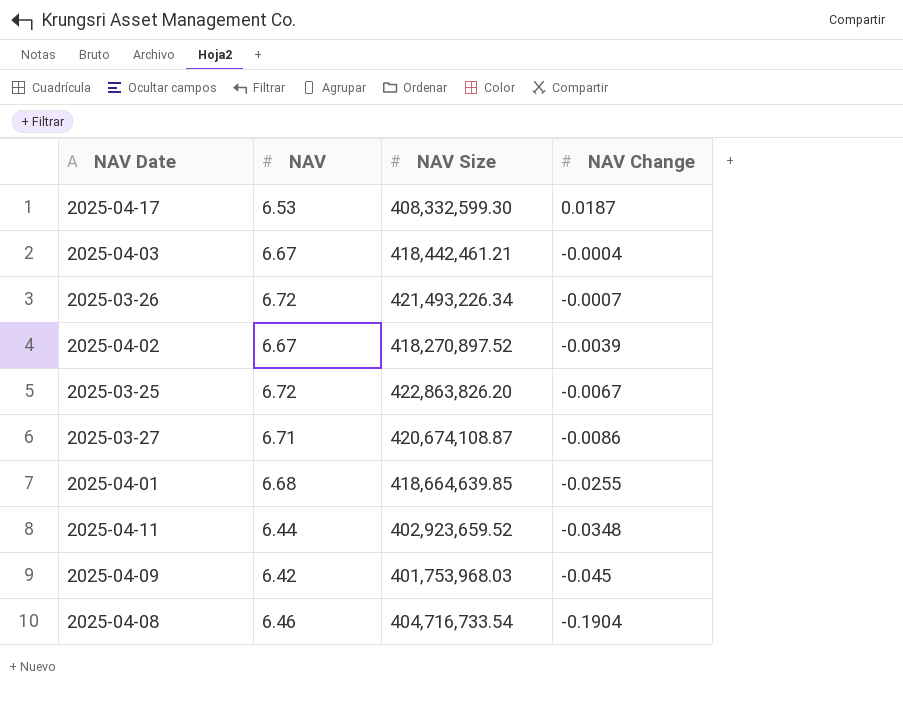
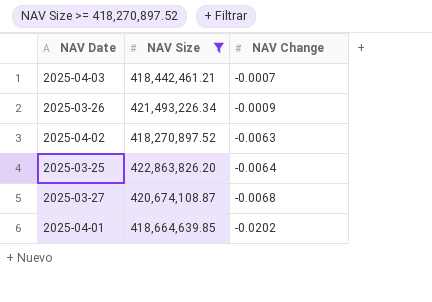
filter: none -> NAV Size >= 418,270,897.52
column NAV | position: 2 -> none
2025-04-03 | NAV Change: -0.0004 -> -0.0007
2025-03-26 | NAV Change: -0.0007 -> -0.0009
2025-04-02 | NAV Change: -0.0039 -> -0.0063
2025-03-25 | NAV Change: -0.0067 -> -0.0064
2025-03-27 | NAV Change: -0.0086 -> -0.0068
2025-04-01 | NAV Change: -0.0255 -> -0.0202

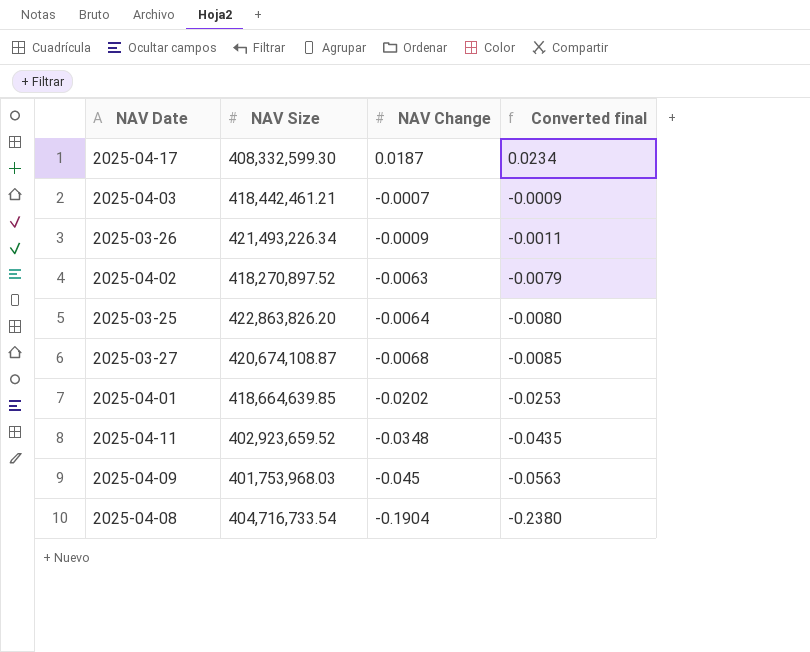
filter: NAV Size >= 418,270,897.52 -> none
column Converted final | formula: none -> [NAV Change] * 1.25

